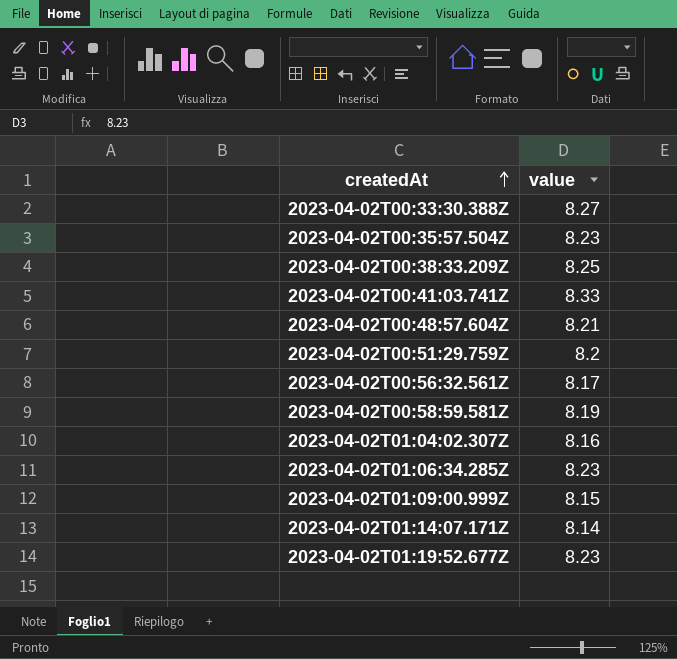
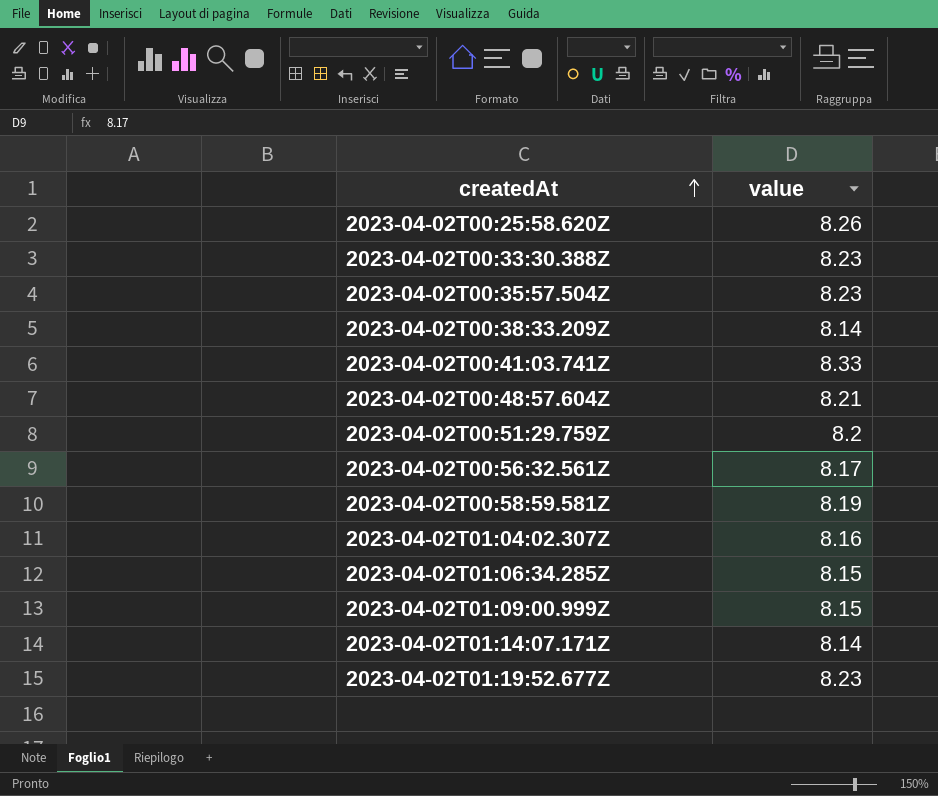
row 2023-04-02T00:25:58.620Z: none -> 8.26
2023-04-02T00:33:30.388Z | value: 8.27 -> 8.23
2023-04-02T00:38:33.209Z | value: 8.25 -> 8.14
2023-04-02T01:06:34.285Z | value: 8.23 -> 8.15

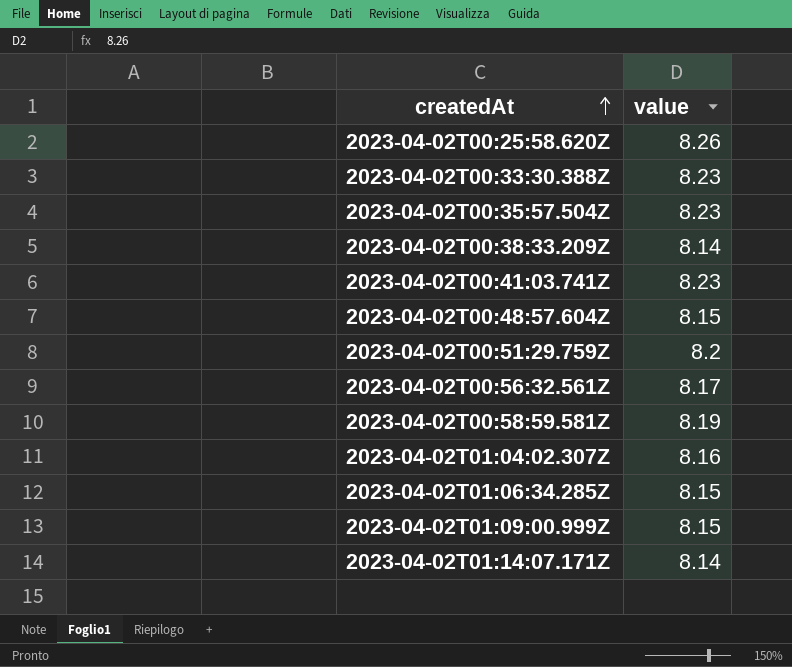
row 2023-04-02T01:19:52.677Z: 8.23 -> none
2023-04-02T00:41:03.741Z | value: 8.33 -> 8.23
2023-04-02T00:48:57.604Z | value: 8.21 -> 8.15

